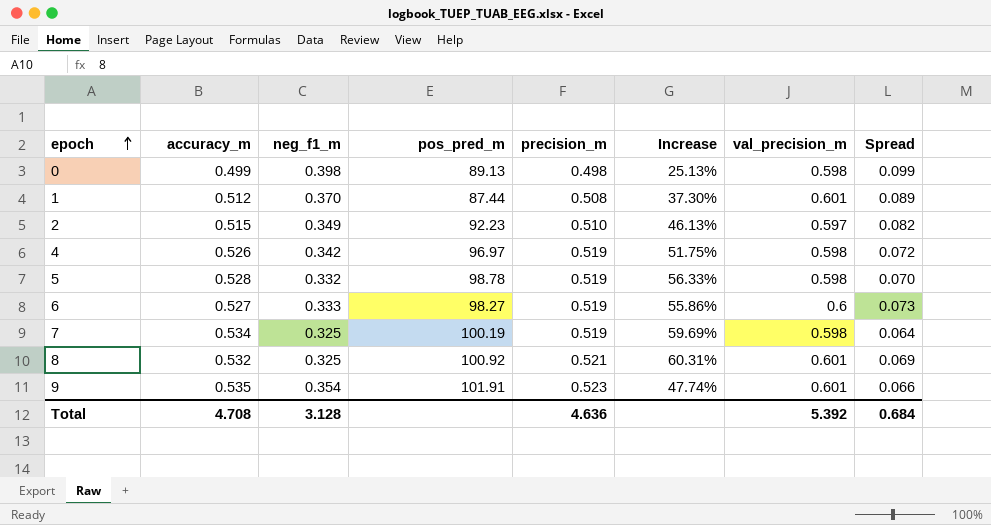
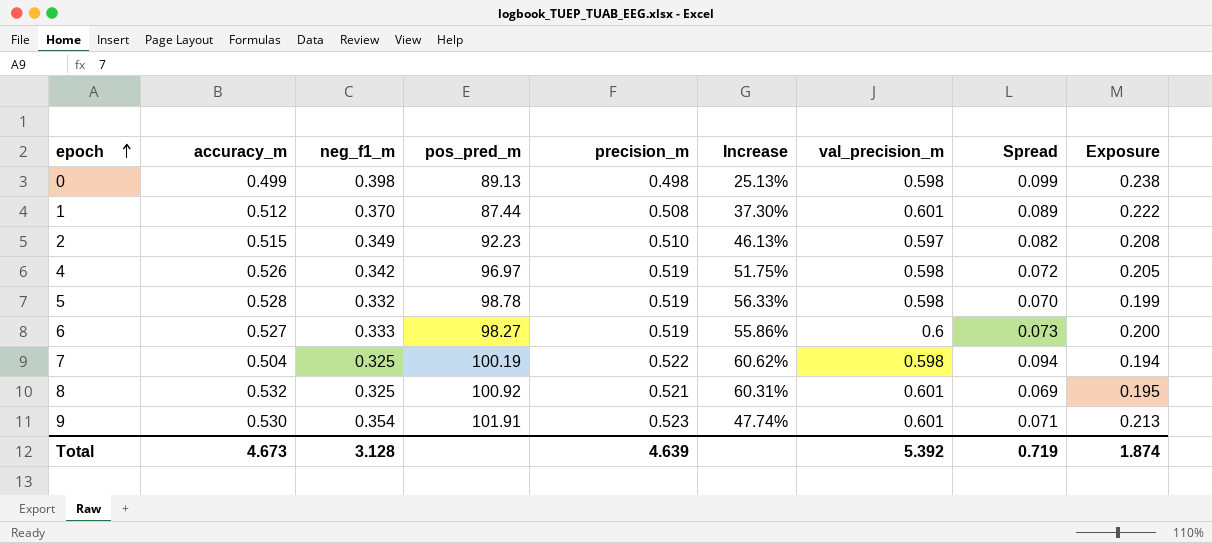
column Exposure | formula: none -> [neg_f1_m] * [val_precision_m]
7 | accuracy_m: 0.534 -> 0.504
7 | precision_m: 0.519 -> 0.522
7 | Increase: 59.69% -> 60.62%
7 | Spread: 0.064 -> 0.094
9 | accuracy_m: 0.535 -> 0.530
9 | Spread: 0.066 -> 0.071
Total | accuracy_m: 4.708 -> 4.673
Total | precision_m: 4.636 -> 4.639
Total | Spread: 0.684 -> 0.719

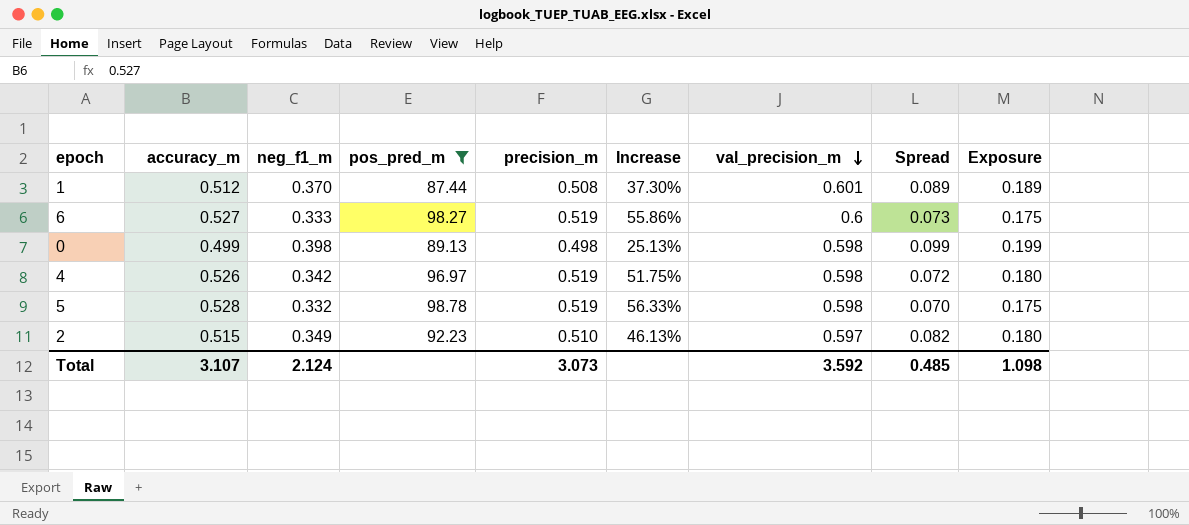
filter: none -> pos_pred_m <= 98.78
row order: epoch ascending -> val_precision_m descending
column Exposure | formula: [neg_f1_m] * [val_precision_m] -> [accuracy_m] * [neg_f1_m]
Total | accuracy_m: 4.673 -> 3.107
Total | neg_f1_m: 3.128 -> 2.124
Total | precision_m: 4.639 -> 3.073
Total | val_precision_m: 5.392 -> 3.592
Total | Spread: 0.719 -> 0.485
Total | Exposure: 1.874 -> 1.098

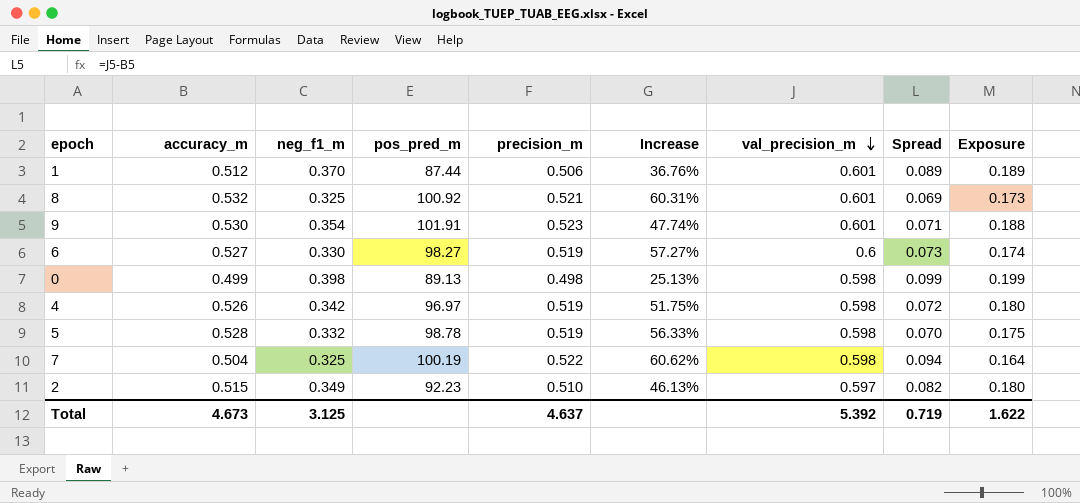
filter: pos_pred_m <= 98.78 -> none
1 | precision_m: 0.508 -> 0.506
1 | Increase: 37.30% -> 36.76%
6 | neg_f1_m: 0.333 -> 0.330
6 | Increase: 55.86% -> 57.27%
6 | Exposure: 0.175 -> 0.174
Total | accuracy_m: 3.107 -> 4.673
Total | neg_f1_m: 2.124 -> 3.125
Total | precision_m: 3.073 -> 4.637
Total | val_precision_m: 3.592 -> 5.392
Total | Spread: 0.485 -> 0.719
Total | Exposure: 1.098 -> 1.622

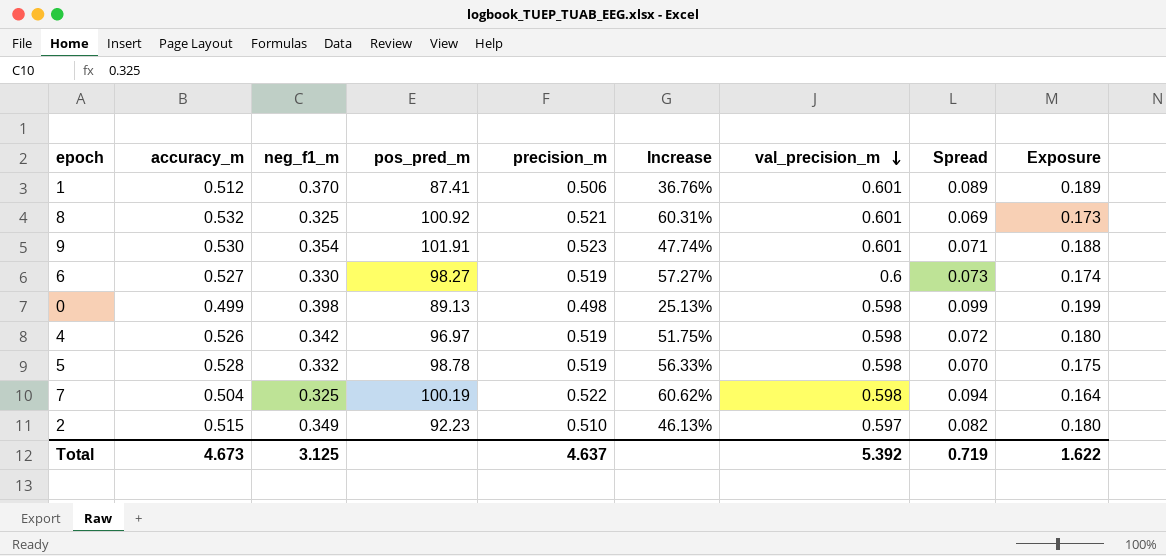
1 | pos_pred_m: 87.44 -> 87.41

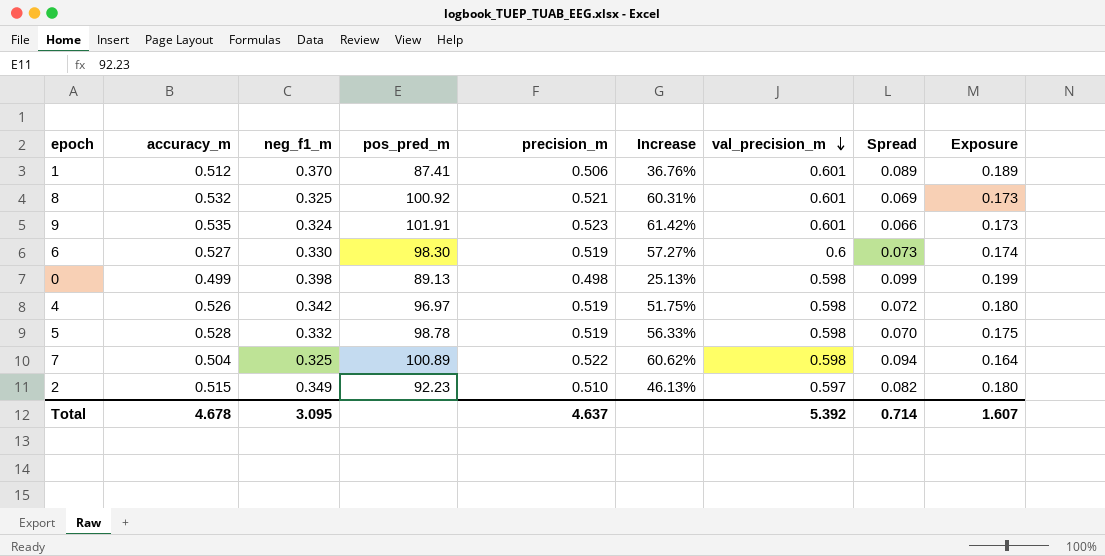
9 | accuracy_m: 0.530 -> 0.535
9 | neg_f1_m: 0.354 -> 0.324
9 | Increase: 47.74% -> 61.42%
9 | Spread: 0.071 -> 0.066
9 | Exposure: 0.188 -> 0.173
6 | pos_pred_m: 98.27 -> 98.30
7 | pos_pred_m: 100.19 -> 100.89
Total | accuracy_m: 4.673 -> 4.678
Total | neg_f1_m: 3.125 -> 3.095
Total | Spread: 0.719 -> 0.714
Total | Exposure: 1.622 -> 1.607

